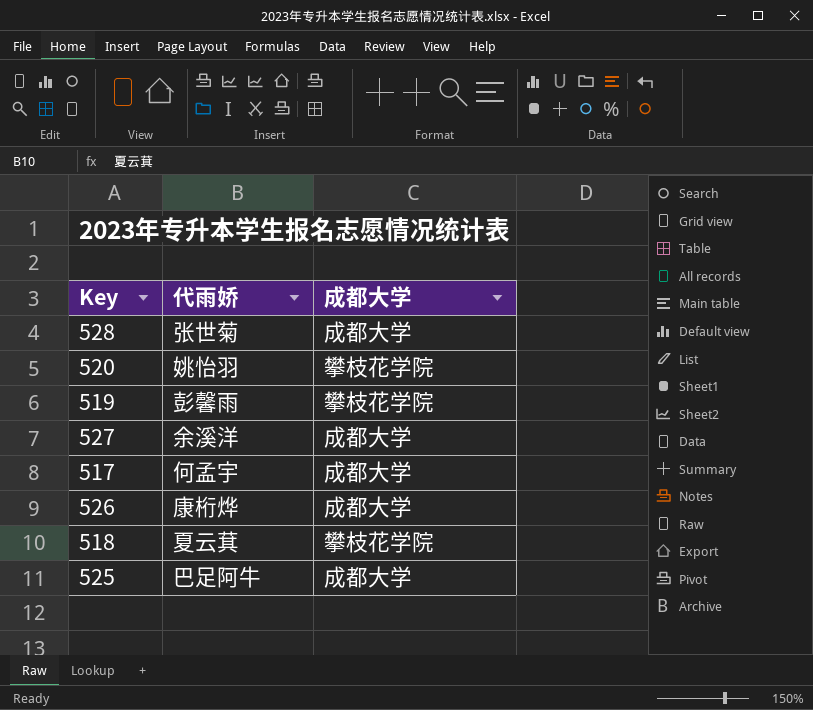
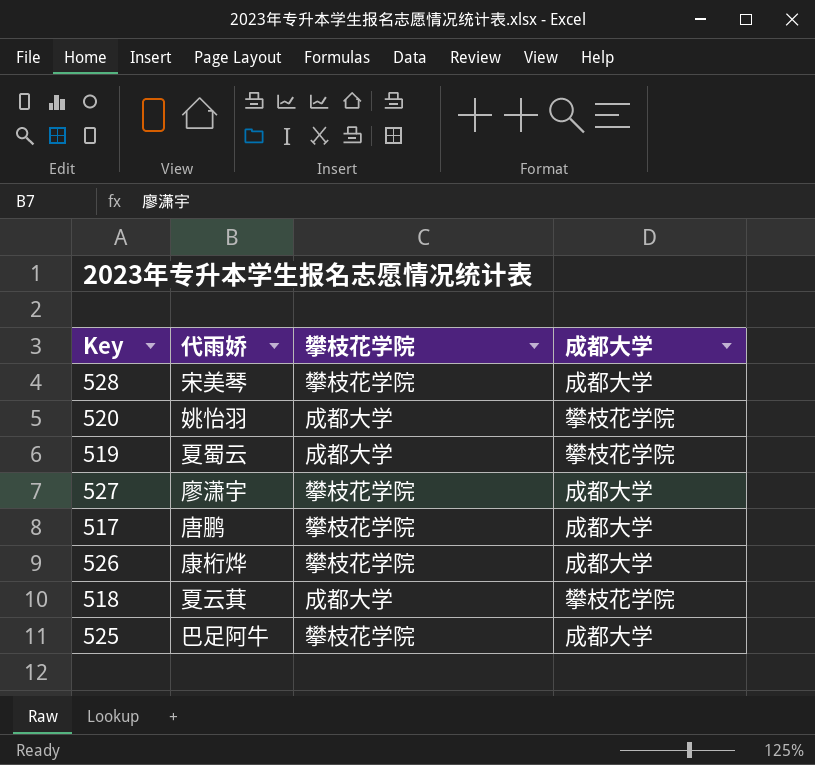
column 攀枝花学院 | position: none -> 3
528 | 代雨娇: 张世菊 -> 宋美琴
519 | 代雨娇: 彭馨雨 -> 夏蜀云
527 | 代雨娇: 余溪洋 -> 廖潇宇
517 | 代雨娇: 何孟宇 -> 唐鹏

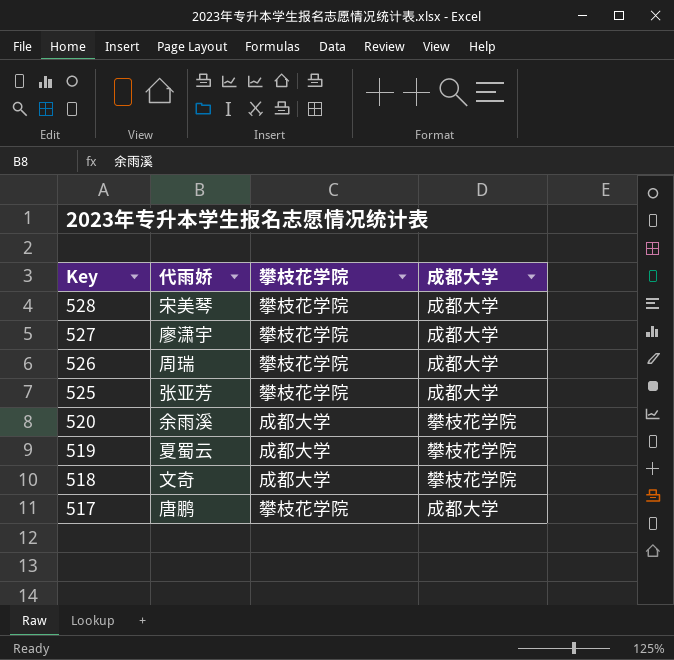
row order: none -> Key descending
526 | 代雨娇: 康桁烨 -> 周瑞
525 | 代雨娇: 巴足阿牛 -> 张亚芳
520 | 代雨娇: 姚怡羽 -> 余雨溪
518 | 代雨娇: 夏云萁 -> 文奇

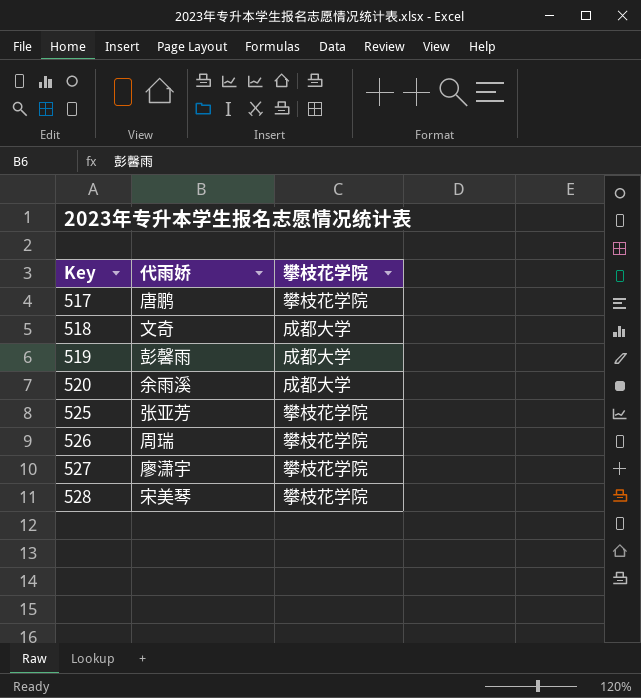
row order: Key descending -> Key ascending
column 成都大学 | position: 4 -> none
519 | 代雨娇: 夏蜀云 -> 彭馨雨

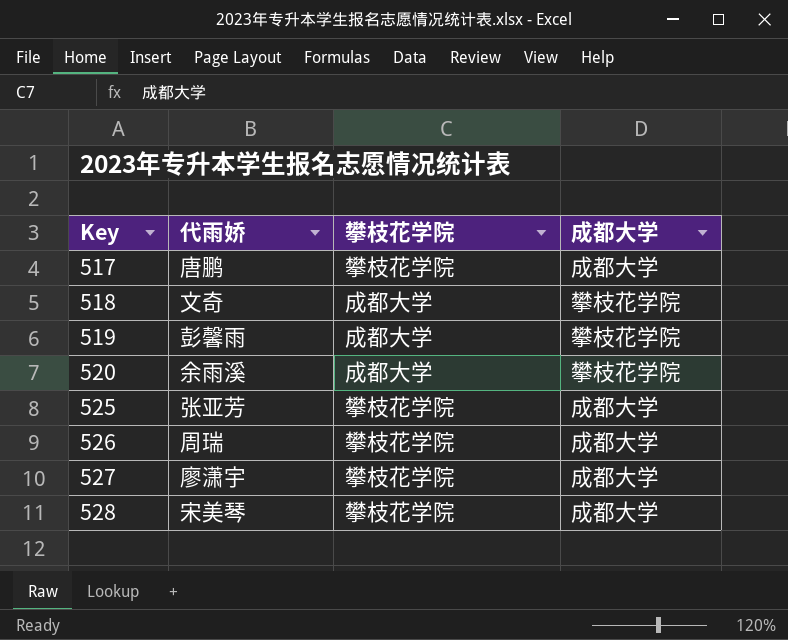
column 成都大学 | position: none -> 4

